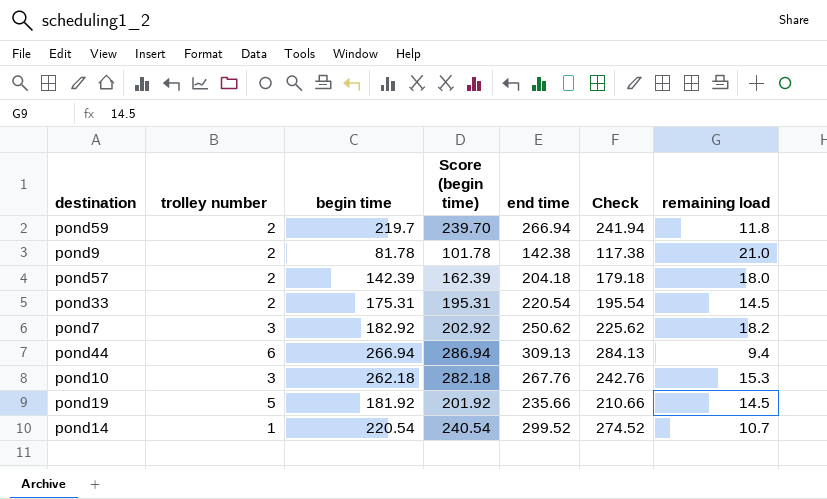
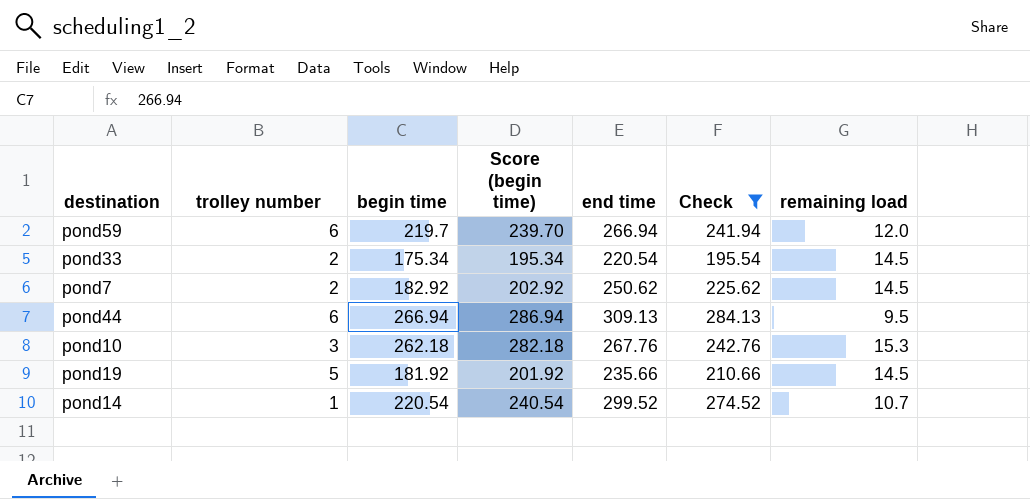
filter: none -> Check >= 195.54
pond59 | trolley number: 2 -> 6
pond59 | remaining load: 11.8 -> 12.0
pond33 | begin time: 175.31 -> 175.34
pond33 | Score (begin time): 195.31 -> 195.34
pond7 | trolley number: 3 -> 2
pond7 | remaining load: 18.2 -> 14.5
pond44 | remaining load: 9.4 -> 9.5

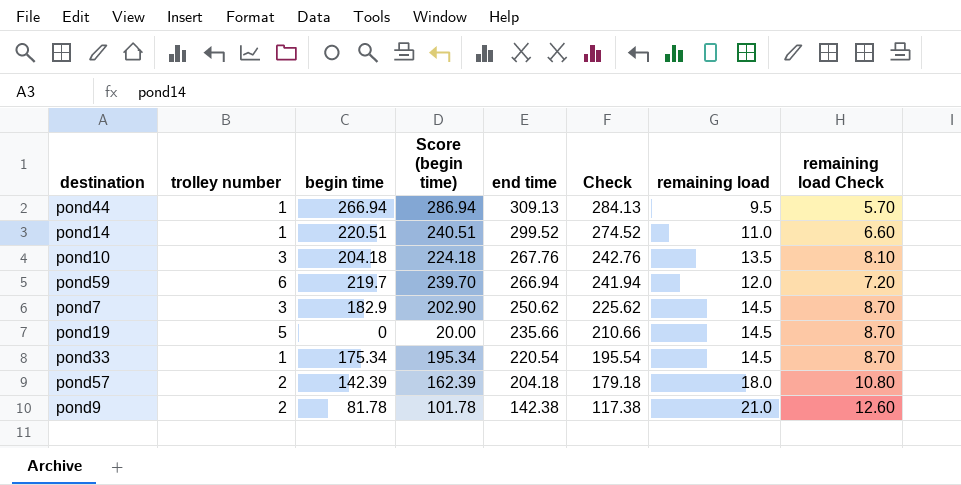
filter: Check >= 195.54 -> none
row order: none -> end time descending
column remaining load Check | formula: none -> [remaining load] * 0.6
pond44 | trolley number: 6 -> 1
pond14 | begin time: 220.54 -> 220.51
pond14 | Score (begin time): 240.54 -> 240.51
pond14 | remaining load: 10.7 -> 11.0
pond10 | begin time: 262.18 -> 204.18
pond10 | Score (begin time): 282.18 -> 224.18
pond10 | remaining load: 15.3 -> 13.5
pond7 | trolley number: 2 -> 3
pond7 | begin time: 182.92 -> 182.9
pond7 | Score (begin time): 202.92 -> 202.90
pond19 | begin time: 181.92 -> 0
pond19 | Score (begin time): 201.92 -> 20.00
pond33 | trolley number: 2 -> 1

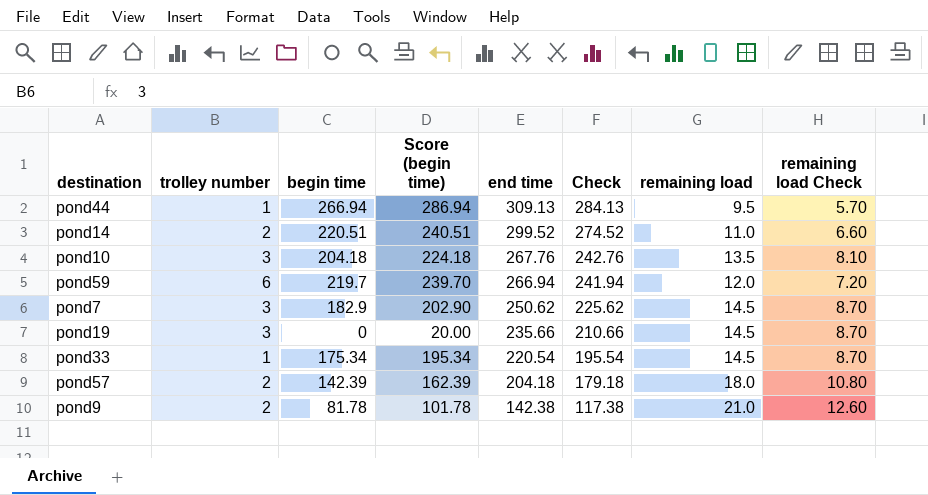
pond14 | trolley number: 1 -> 2
pond19 | trolley number: 5 -> 3

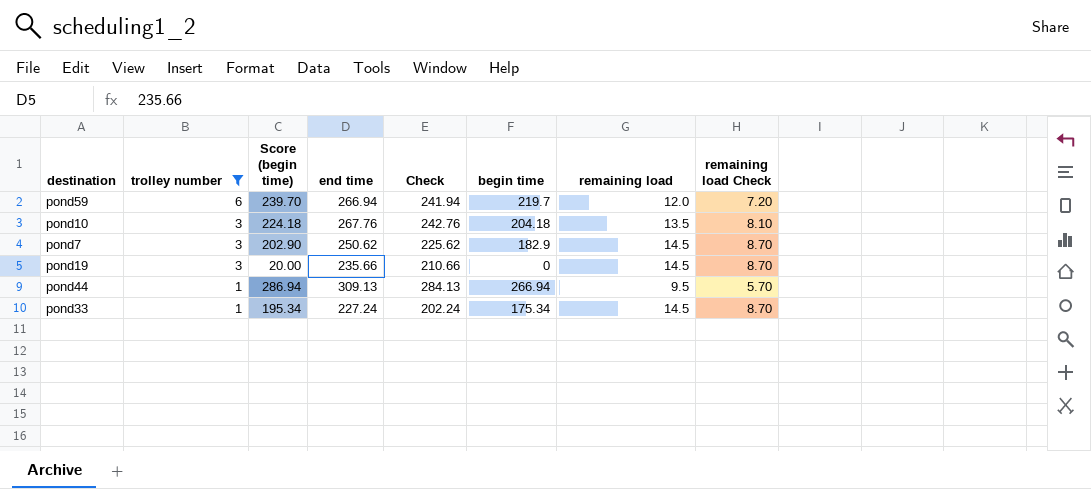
filter: none -> trolley number != 2
row order: end time descending -> trolley number descending
column begin time | position: 3 -> 6
pond33 | end time: 220.54 -> 227.24
pond33 | Check: 195.54 -> 202.24

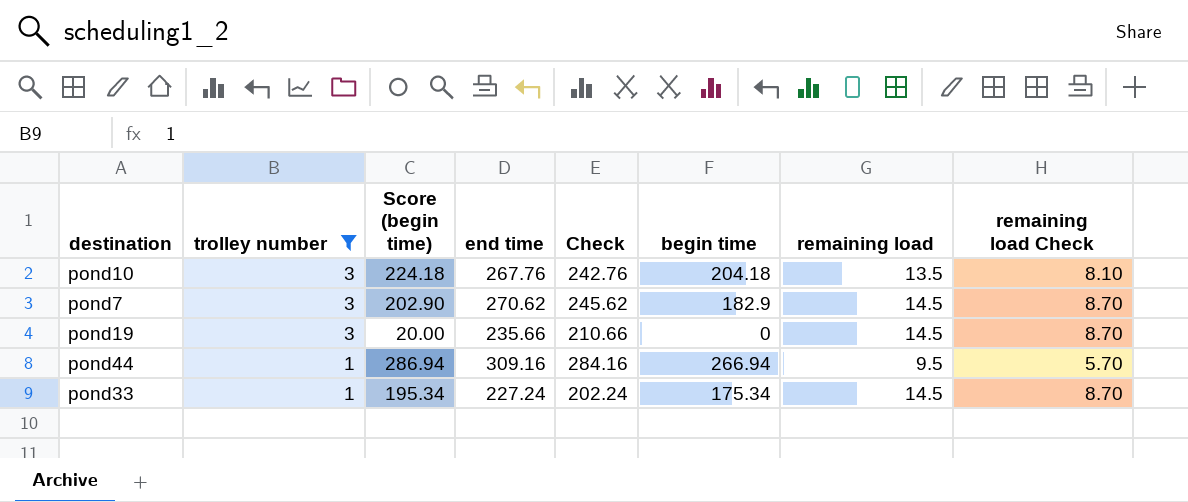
row pond59: 6 | 239.70 | 266.94 | 241.94 | 219.7 | 12.0 | 7.20 -> none
pond7 | end time: 250.62 -> 270.62
pond7 | Check: 225.62 -> 245.62
pond44 | end time: 309.13 -> 309.16
pond44 | Check: 284.13 -> 284.16

